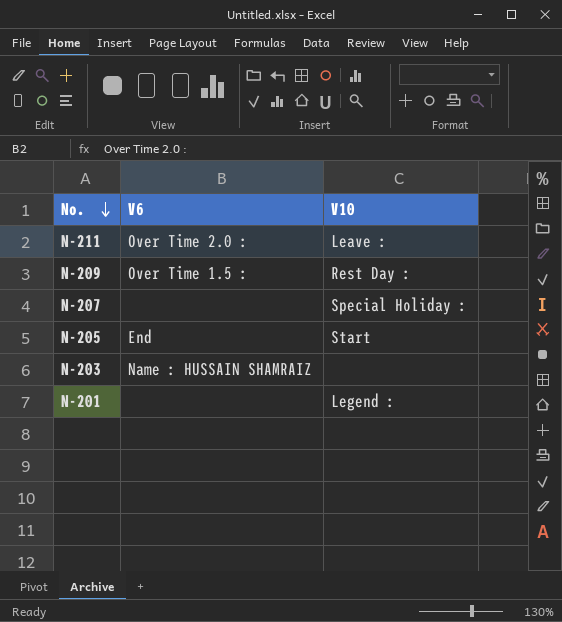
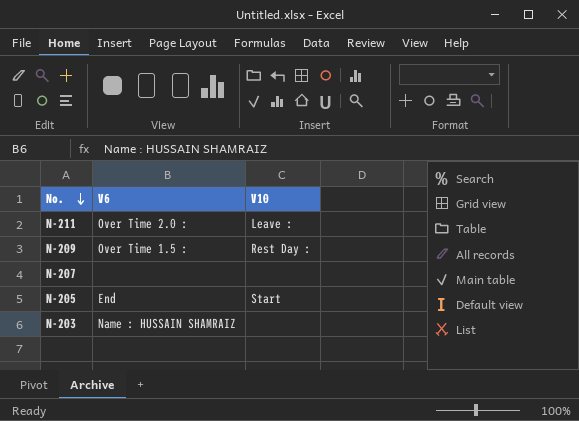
row N-201: none | Legend : -> none
N-207 | V10: Special Holiday : -> none

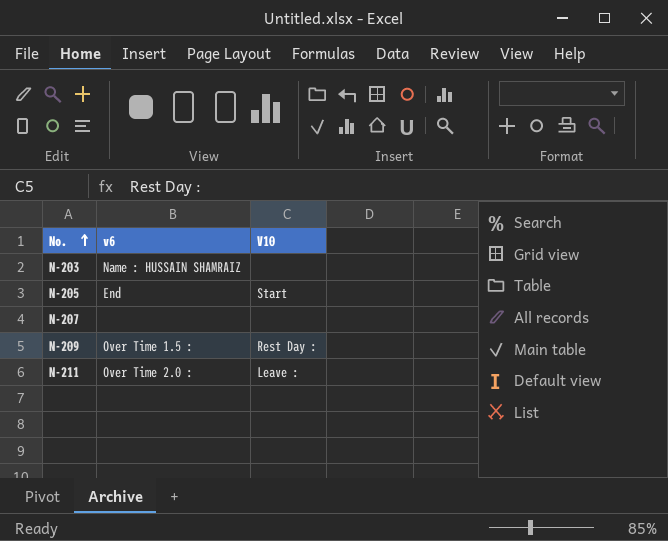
row order: No. descending -> No. ascending
column name: V6 -> v6

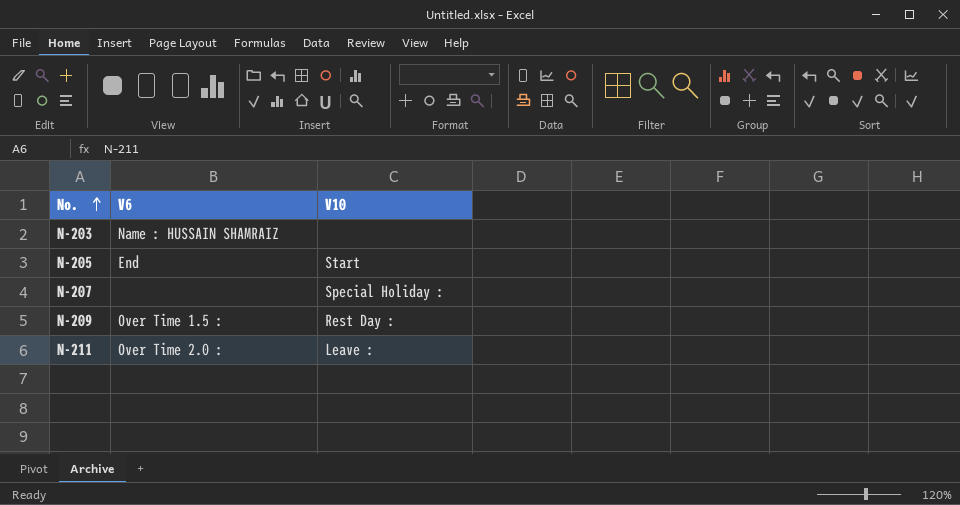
column name: v6 -> V6
N-207 | V10: none -> Special Holiday :

